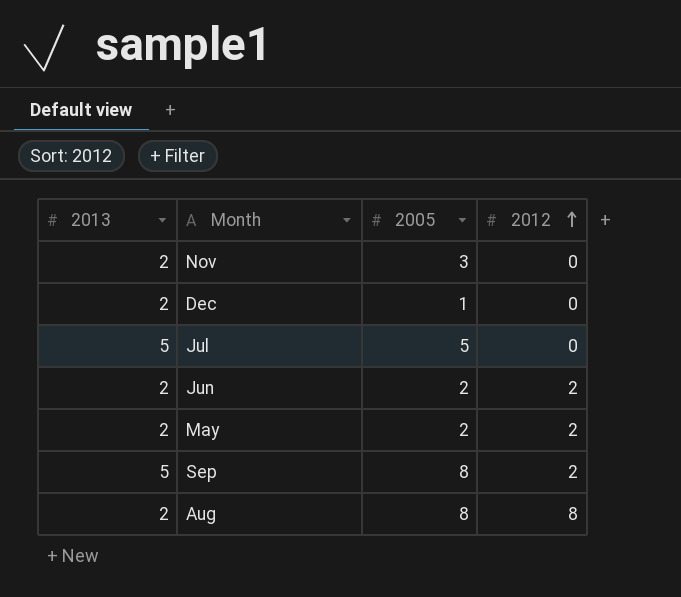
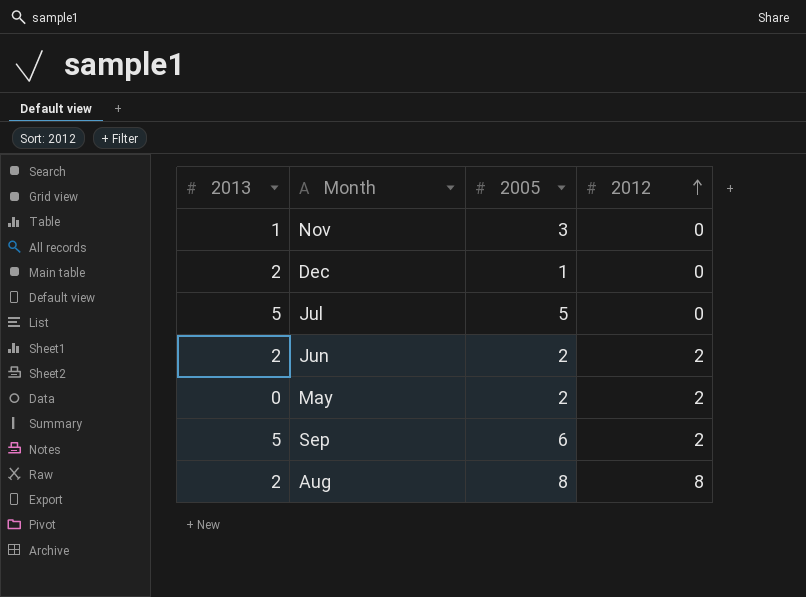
Nov | 2013: 2 -> 1
May | 2013: 2 -> 0
Sep | 2005: 8 -> 6

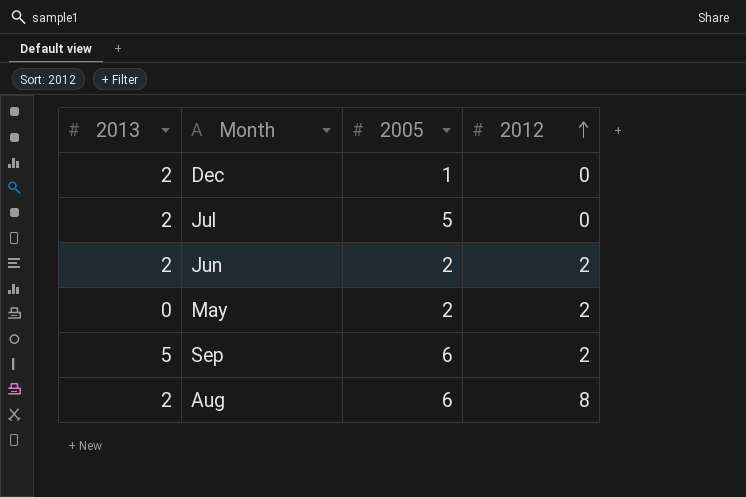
row Nov: 1 | 3 | 0 -> none
Jul | 2013: 5 -> 2
Aug | 2005: 8 -> 6

